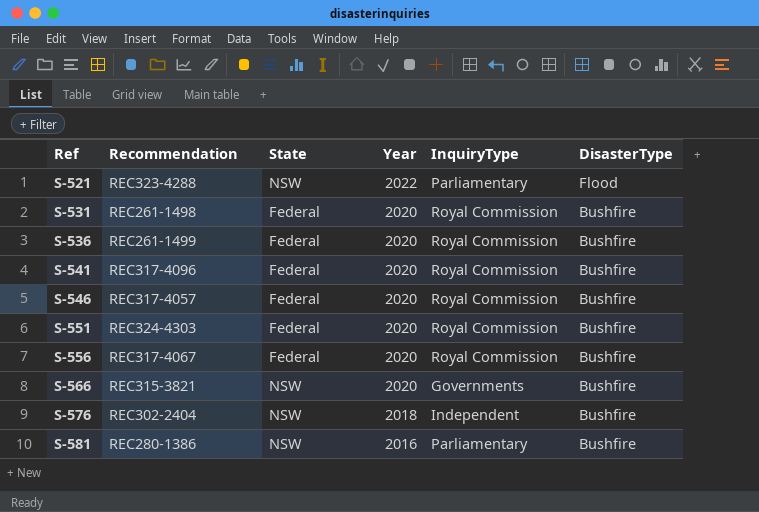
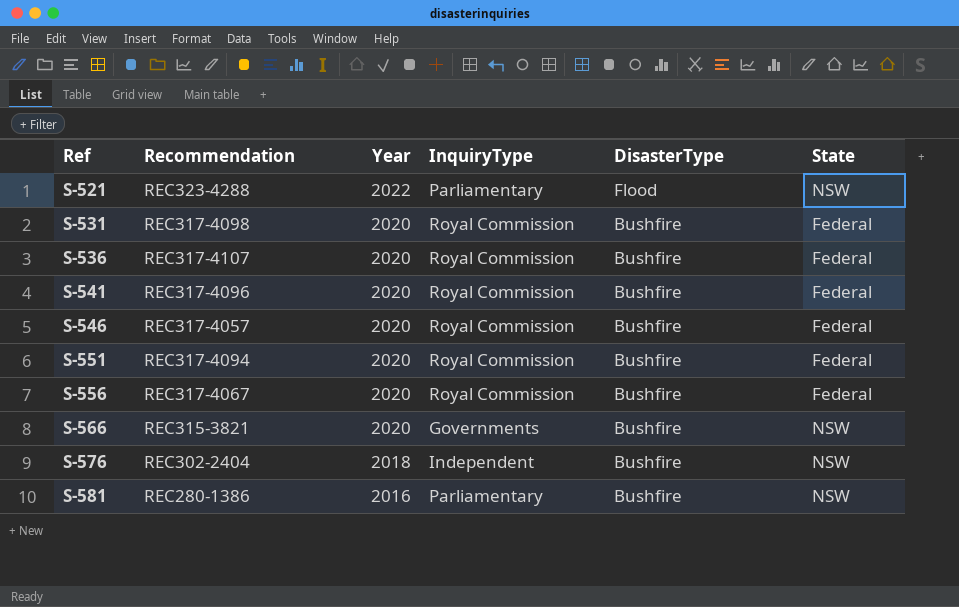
column State | position: 3 -> 6
S-531 | Recommendation: REC261-1498 -> REC317-4098
S-536 | Recommendation: REC261-1499 -> REC317-4107
S-551 | Recommendation: REC324-4303 -> REC317-4094

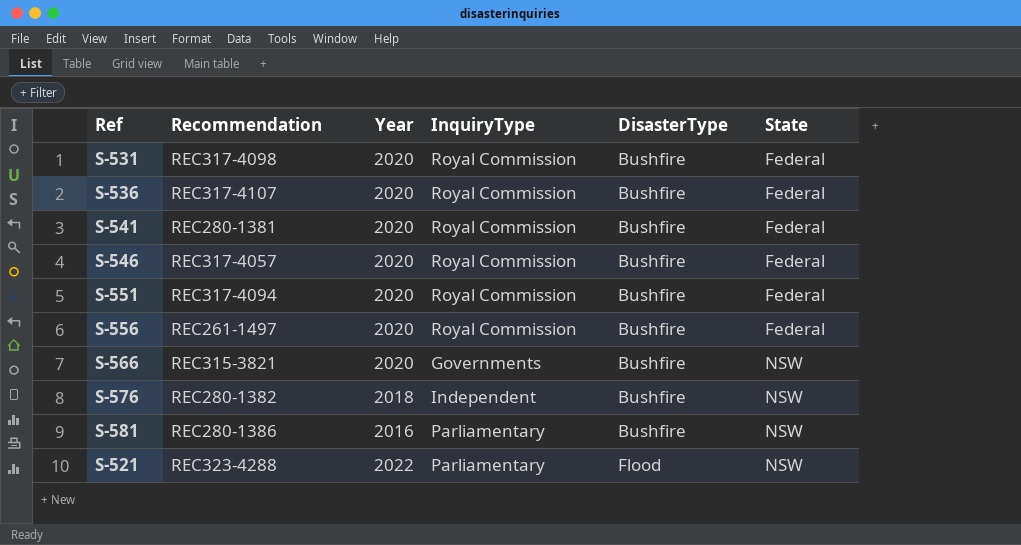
row order: Ref ascending -> DisasterType ascending
S-541 | Recommendation: REC317-4096 -> REC280-1381
S-556 | Recommendation: REC317-4067 -> REC261-1497
S-576 | Recommendation: REC302-2404 -> REC280-1382

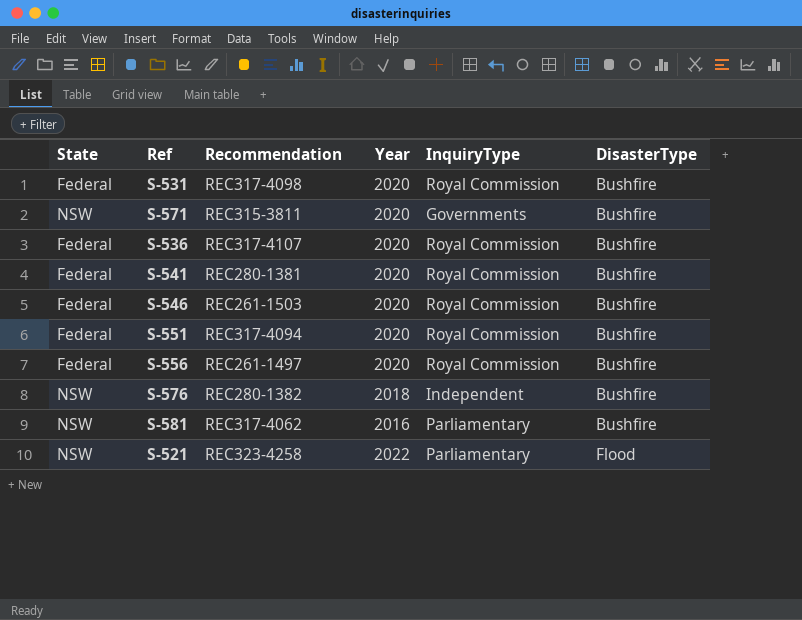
column State | position: 6 -> 1
row S-566: REC315-3821 | 2020 | Governments | Bushfire | NSW -> none
row S-571: none -> NSW | REC315-3811 | 2020 | Governments | Bushfire
S-546 | Recommendation: REC317-4057 -> REC261-1503
S-581 | Recommendation: REC280-1386 -> REC317-4062
S-521 | Recommendation: REC323-4288 -> REC323-4258

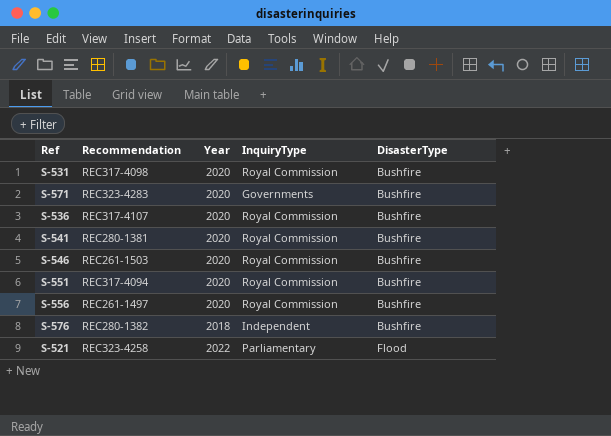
column State | position: 1 -> none
row S-581: NSW | REC317-4062 | 2016 | Parliamentary | Bushfire -> none
S-571 | Recommendation: REC315-3811 -> REC323-4283

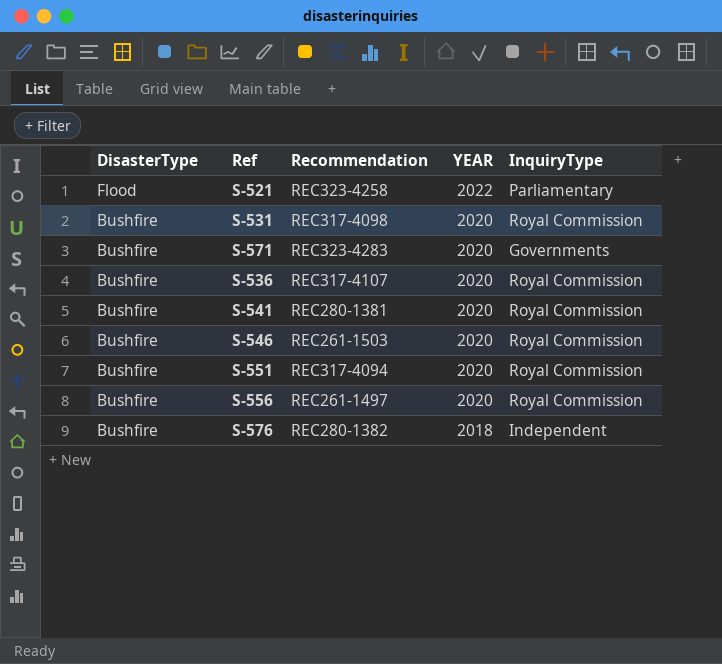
row order: DisasterType ascending -> DisasterType descending
column DisasterType | position: 5 -> 1
column name: Year -> YEAR

